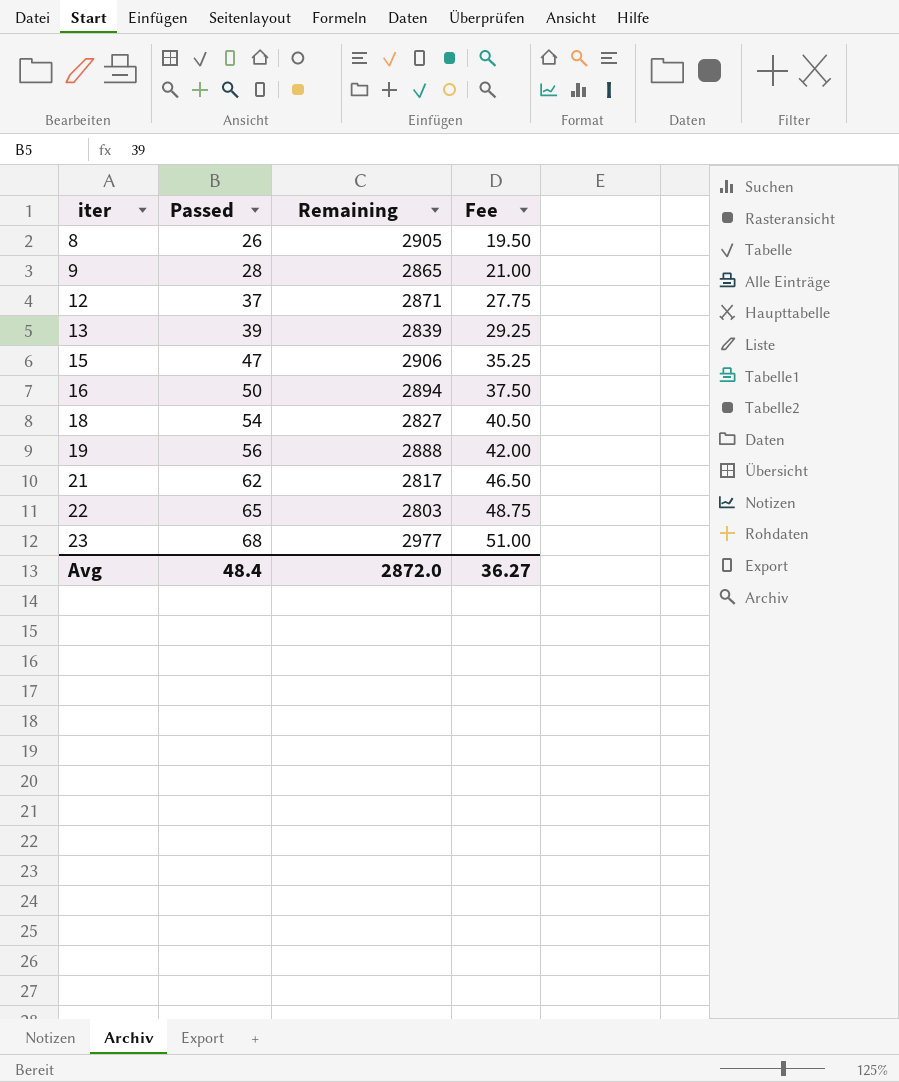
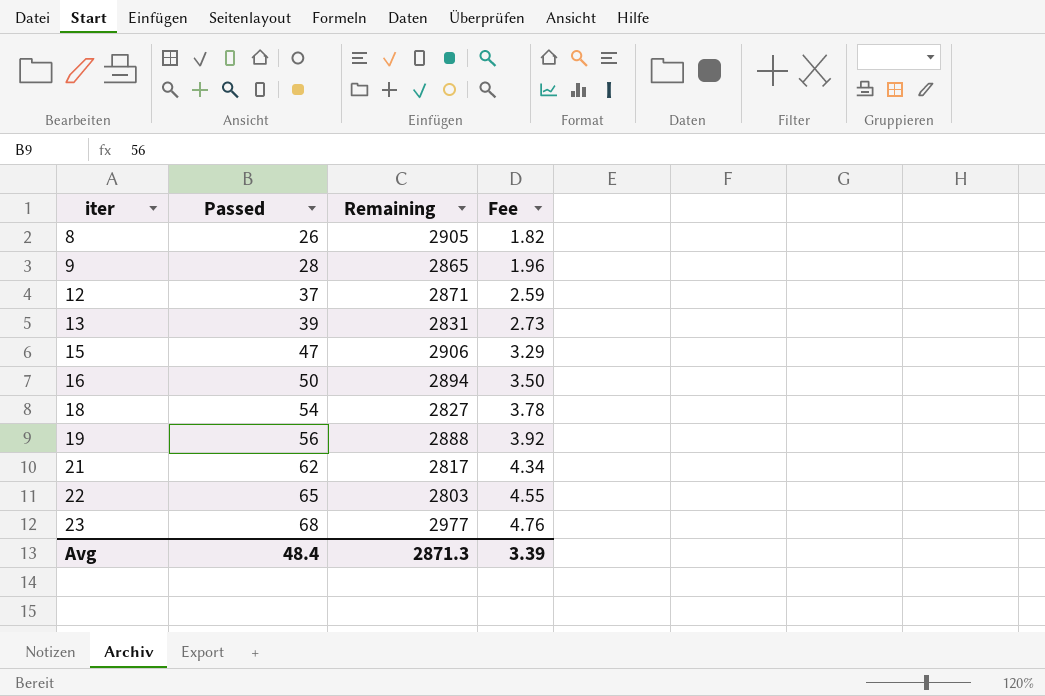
column Fee | formula: [Passed] * 0.75 -> [Passed] * 0.07
13 | Remaining: 2839 -> 2831
Avg | Remaining: 2872.0 -> 2871.3
Avg | Fee: 36.27 -> 3.39

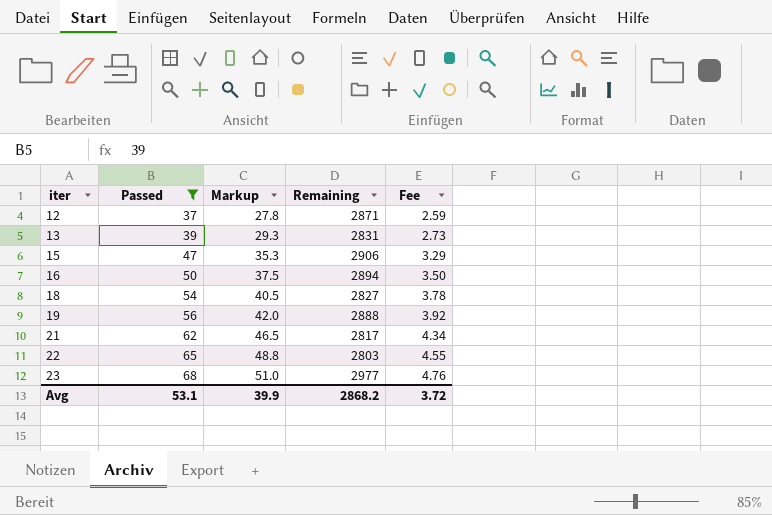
filter: none -> Passed >= 37
column Markup | formula: none -> [Passed] * 0.75
Avg | Passed: 48.4 -> 53.1
Avg | Remaining: 2871.3 -> 2868.2
Avg | Fee: 3.39 -> 3.72

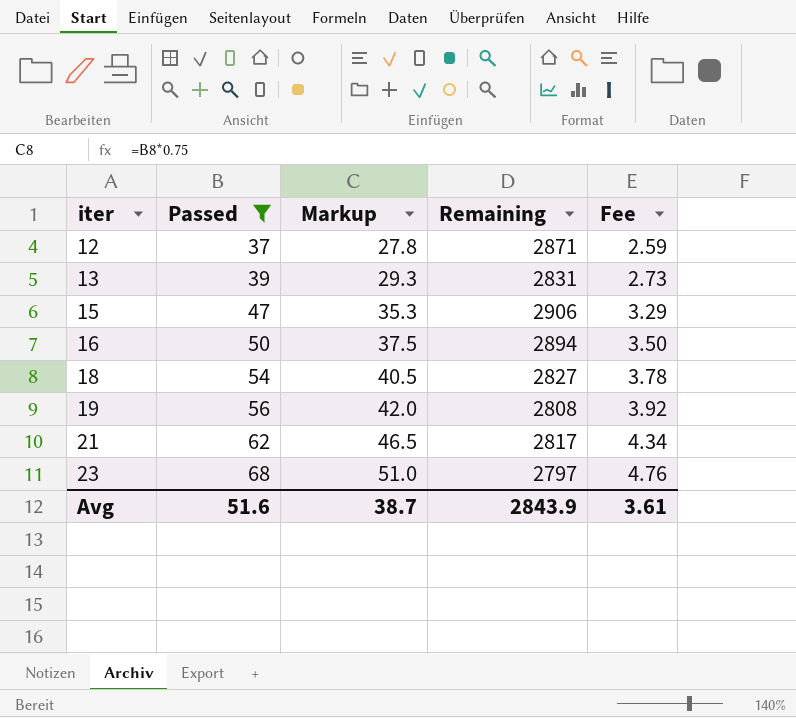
row 22: 65 | 48.8 | 2803 | 4.55 -> none
19 | Remaining: 2888 -> 2808
23 | Remaining: 2977 -> 2797
Avg | Passed: 53.1 -> 51.6
Avg | Markup: 39.9 -> 38.7
Avg | Remaining: 2868.2 -> 2843.9
Avg | Fee: 3.72 -> 3.61

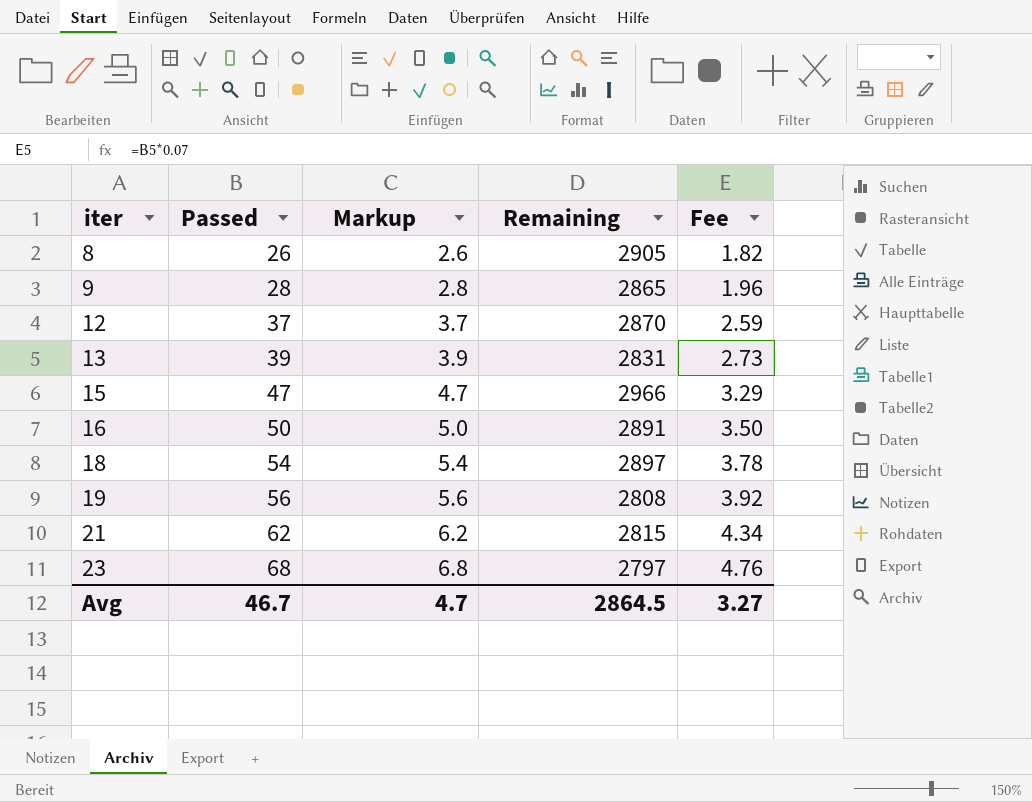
filter: Passed >= 37 -> none
column Markup | formula: [Passed] * 0.75 -> [Passed] * 0.1
12 | Remaining: 2871 -> 2870
15 | Remaining: 2906 -> 2966
16 | Remaining: 2894 -> 2891
18 | Remaining: 2827 -> 2897
21 | Remaining: 2817 -> 2815
Avg | Passed: 51.6 -> 46.7
Avg | Markup: 38.7 -> 4.7
Avg | Remaining: 2843.9 -> 2864.5
Avg | Fee: 3.61 -> 3.27

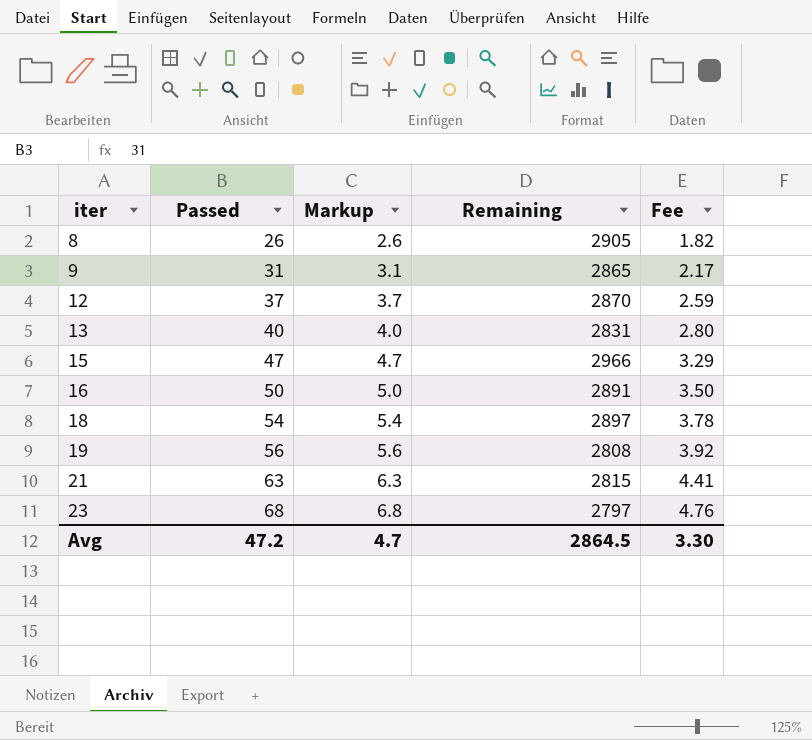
9 | Passed: 28 -> 31
9 | Markup: 2.8 -> 3.1
9 | Fee: 1.96 -> 2.17
13 | Passed: 39 -> 40
13 | Markup: 3.9 -> 4.0
13 | Fee: 2.73 -> 2.80
21 | Passed: 62 -> 63
21 | Markup: 6.2 -> 6.3
21 | Fee: 4.34 -> 4.41
Avg | Passed: 46.7 -> 47.2
Avg | Fee: 3.27 -> 3.30

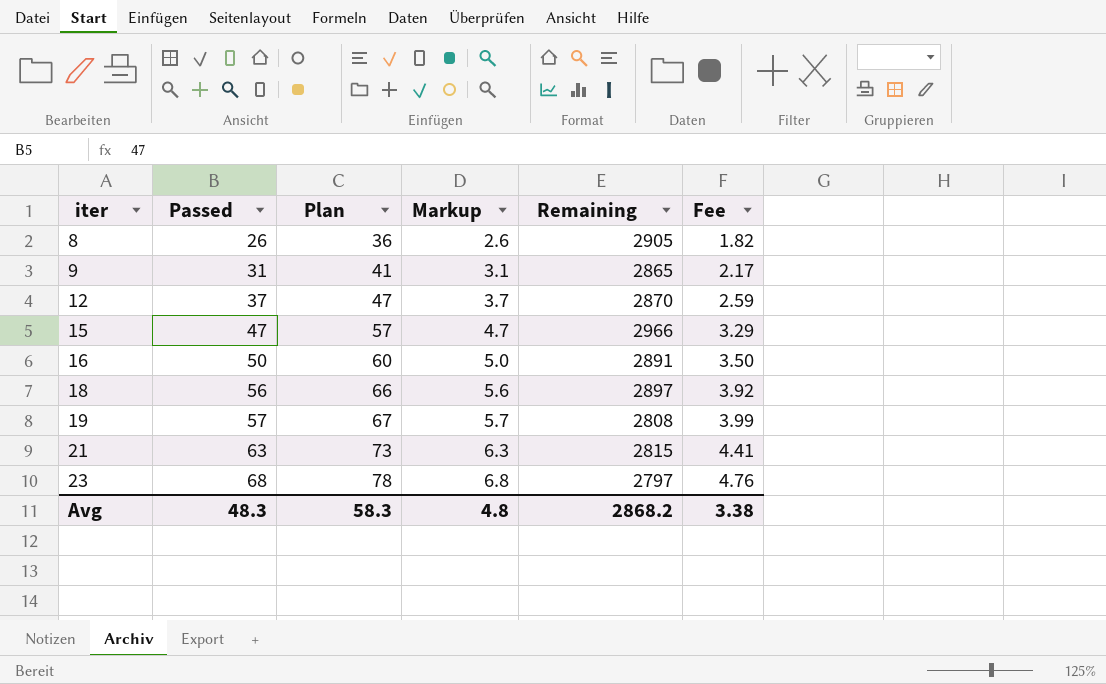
column Plan | formula: none -> [Passed] + 10
row 13: 40 | 4.0 | 2831 | 2.80 -> none
18 | Passed: 54 -> 56
18 | Markup: 5.4 -> 5.6
18 | Fee: 3.78 -> 3.92
19 | Passed: 56 -> 57
19 | Markup: 5.6 -> 5.7
19 | Fee: 3.92 -> 3.99
Avg | Passed: 47.2 -> 48.3
Avg | Markup: 4.7 -> 4.8
Avg | Remaining: 2864.5 -> 2868.2
Avg | Fee: 3.30 -> 3.38

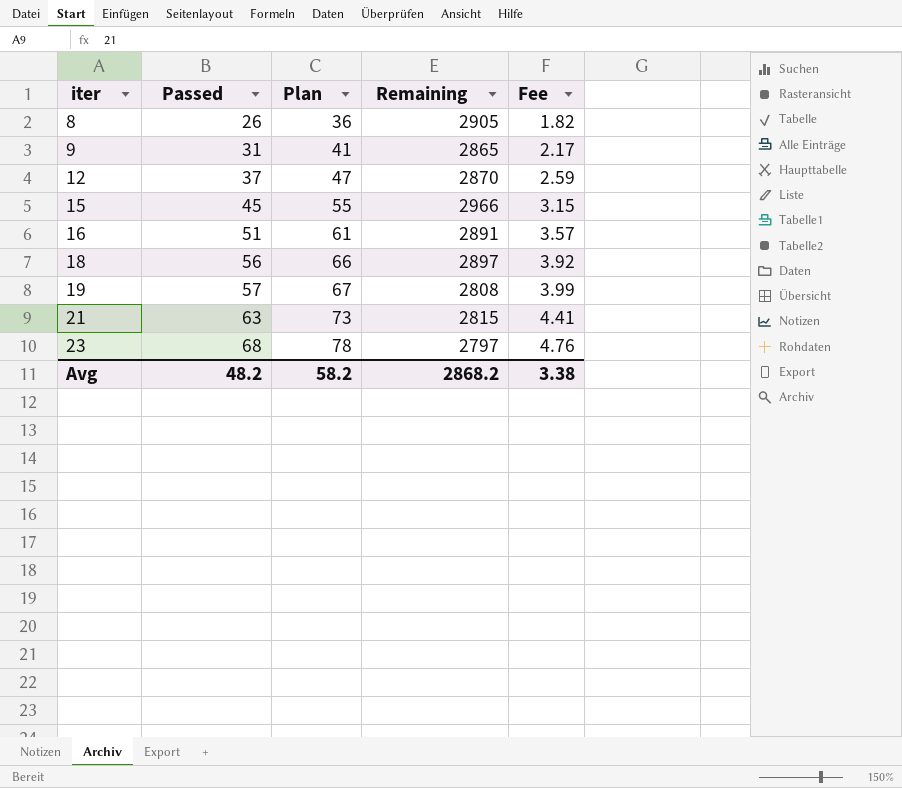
column Markup | formula: [Passed] * 0.1 -> none
15 | Passed: 47 -> 45
15 | Plan: 57 -> 55
15 | Fee: 3.29 -> 3.15
16 | Passed: 50 -> 51
16 | Plan: 60 -> 61
16 | Fee: 3.50 -> 3.57
Avg | Passed: 48.3 -> 48.2
Avg | Plan: 58.3 -> 58.2

